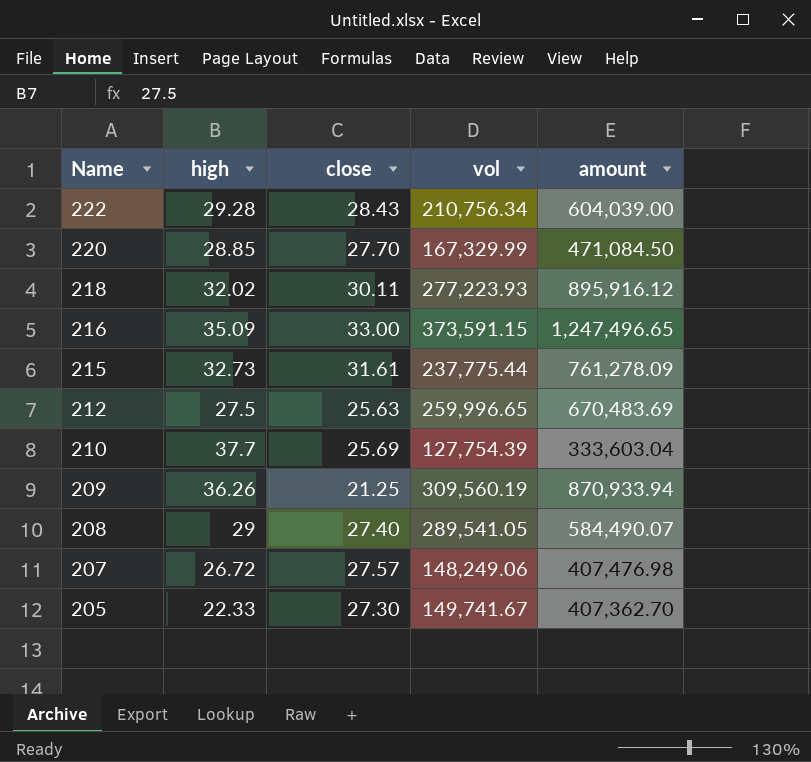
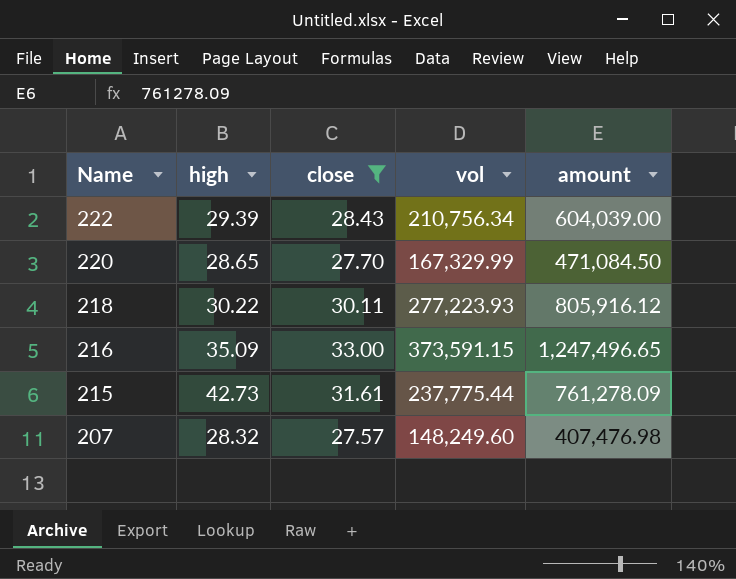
filter: none -> close >= 27.57
222 | high: 29.28 -> 29.39
220 | high: 28.85 -> 28.65
218 | high: 32.02 -> 30.22
218 | amount: 895,916.12 -> 805,916.12
215 | high: 32.73 -> 42.73
207 | high: 26.72 -> 28.32
207 | vol: 148,249.06 -> 148,249.60

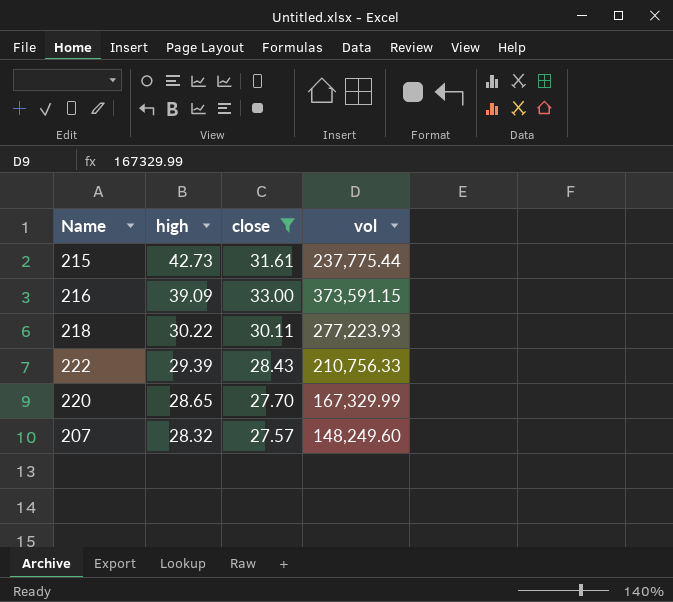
row order: Name descending -> high descending
column amount | position: 5 -> none
216 | high: 35.09 -> 39.09
222 | vol: 210,756.34 -> 210,756.33

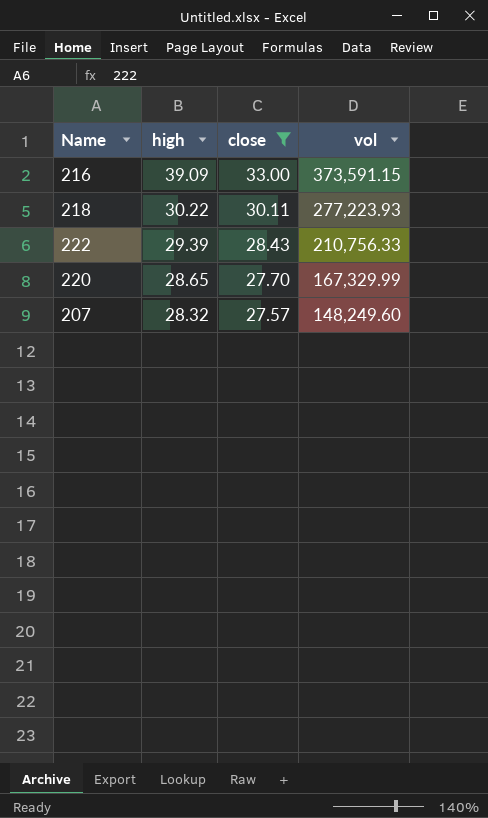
row 215: 42.73 | 31.61 | 237,775.44 -> none

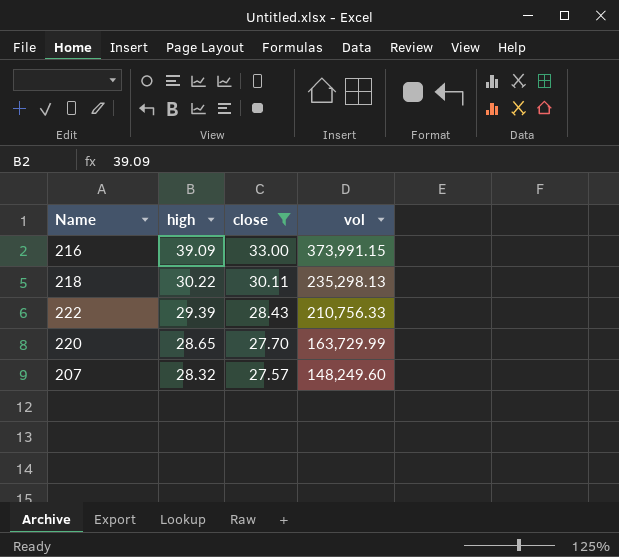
216 | vol: 373,591.15 -> 373,991.15
218 | vol: 277,223.93 -> 235,298.13
220 | vol: 167,329.99 -> 163,729.99

